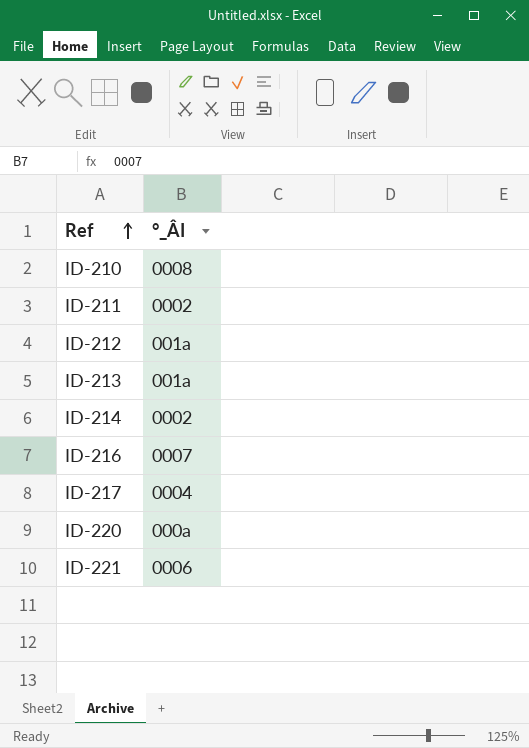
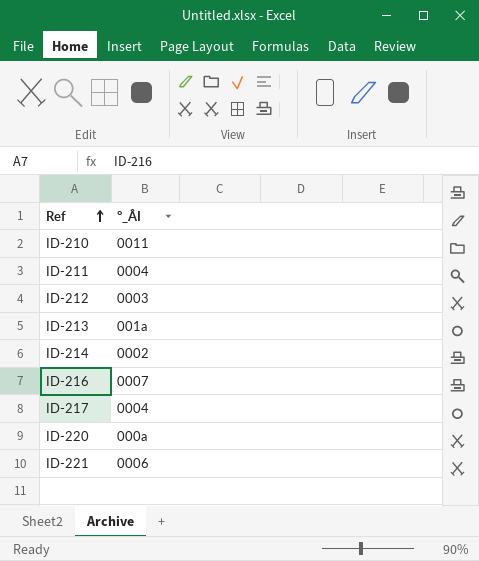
ID-210 | °_ÂI: 0008 -> 0011
ID-211 | °_ÂI: 0002 -> 0004
ID-212 | °_ÂI: 001a -> 0003

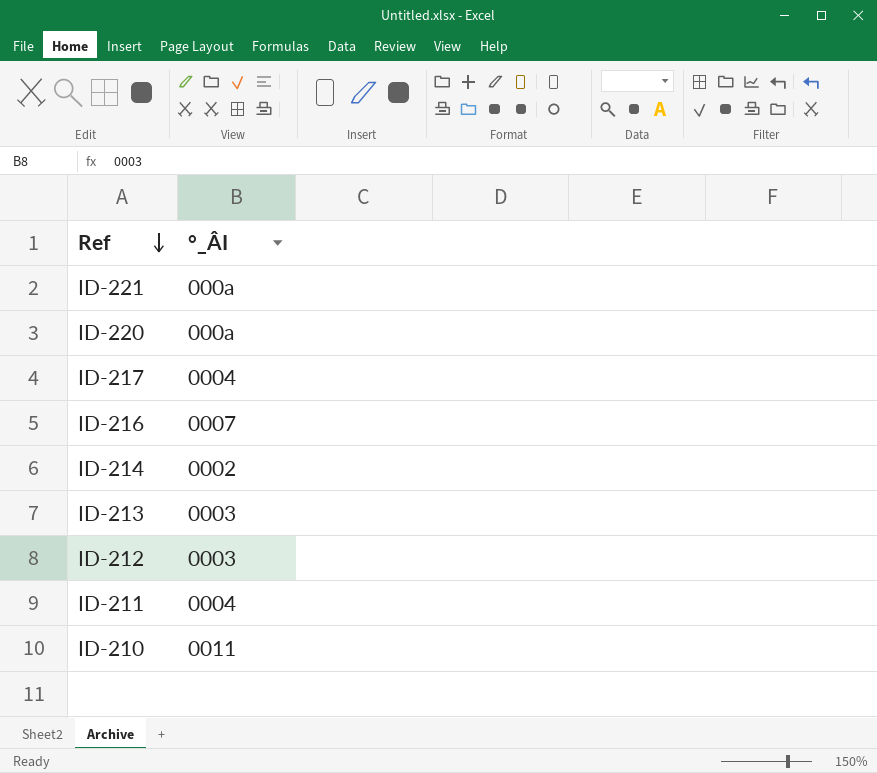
row order: Ref ascending -> Ref descending
ID-221 | °_ÂI: 0006 -> 000a
ID-213 | °_ÂI: 001a -> 0003

